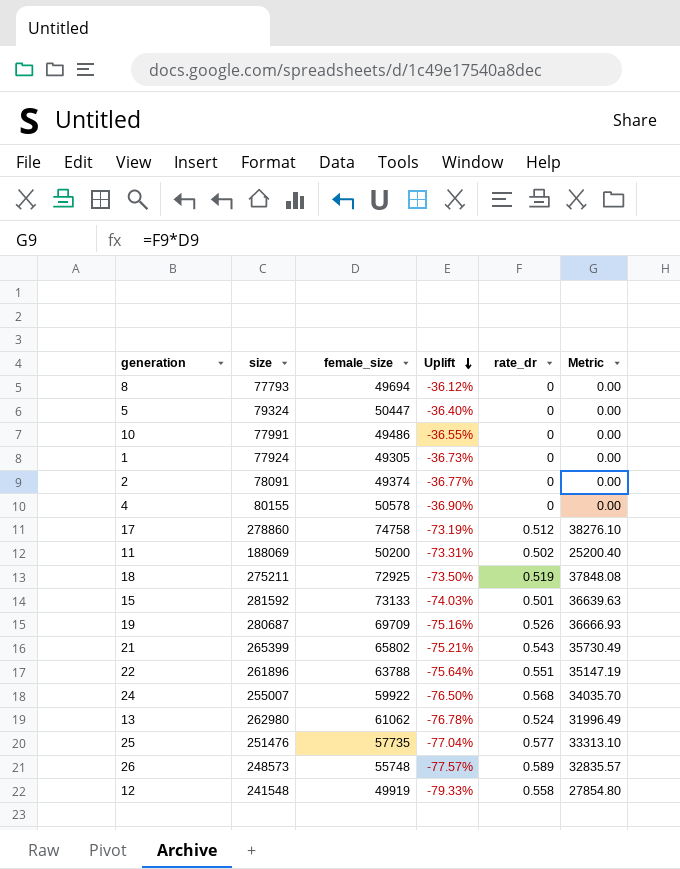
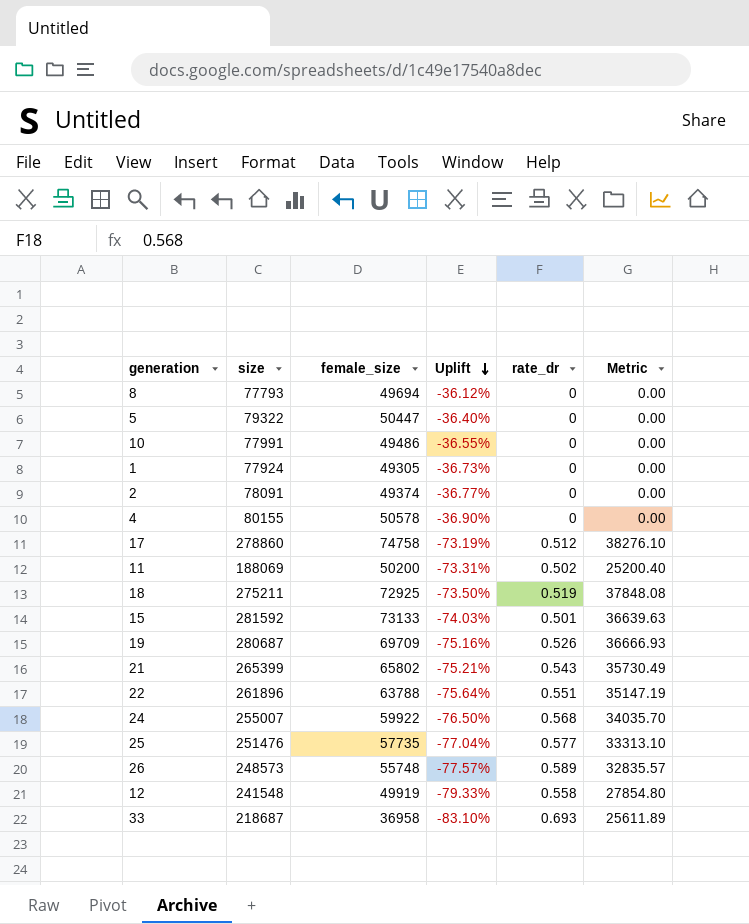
row 13: 262980 | 61062 | -76.78% | 0.524 | 31996.49 -> none
5 | size: 79324 -> 79322
row 33: none -> 218687 | 36958 | -83.10% | 0.693 | 25611.89

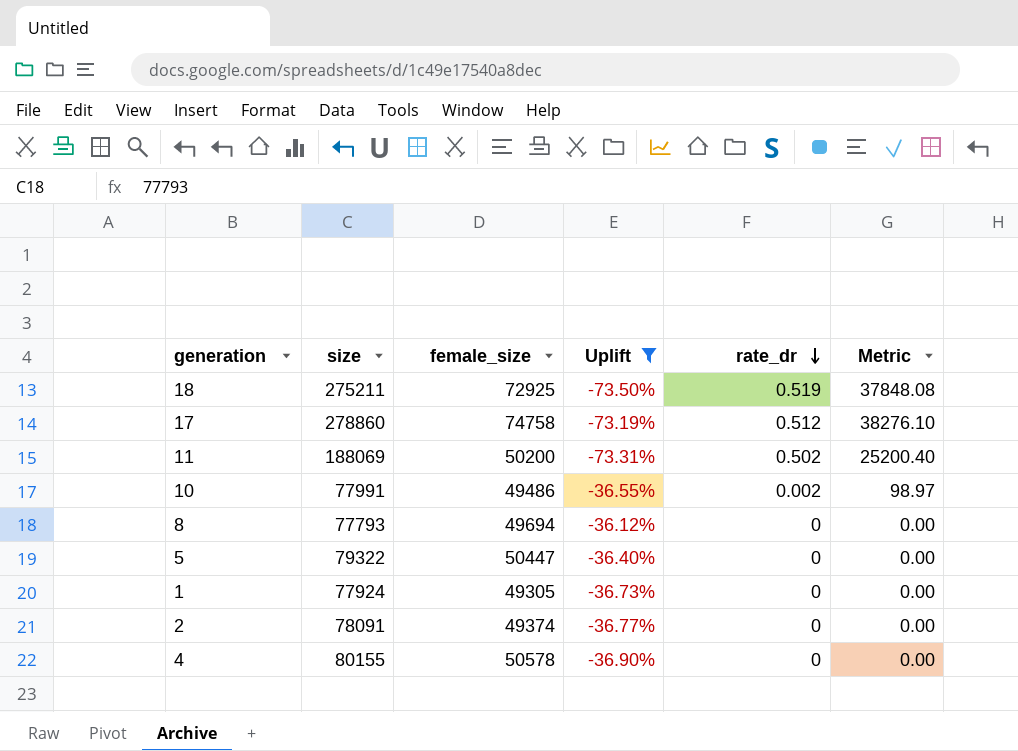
filter: none -> Uplift >= -73.50%
row order: Uplift descending -> rate_dr descending
10 | rate_dr: 0 -> 0.002
10 | Metric: 0.00 -> 98.97

